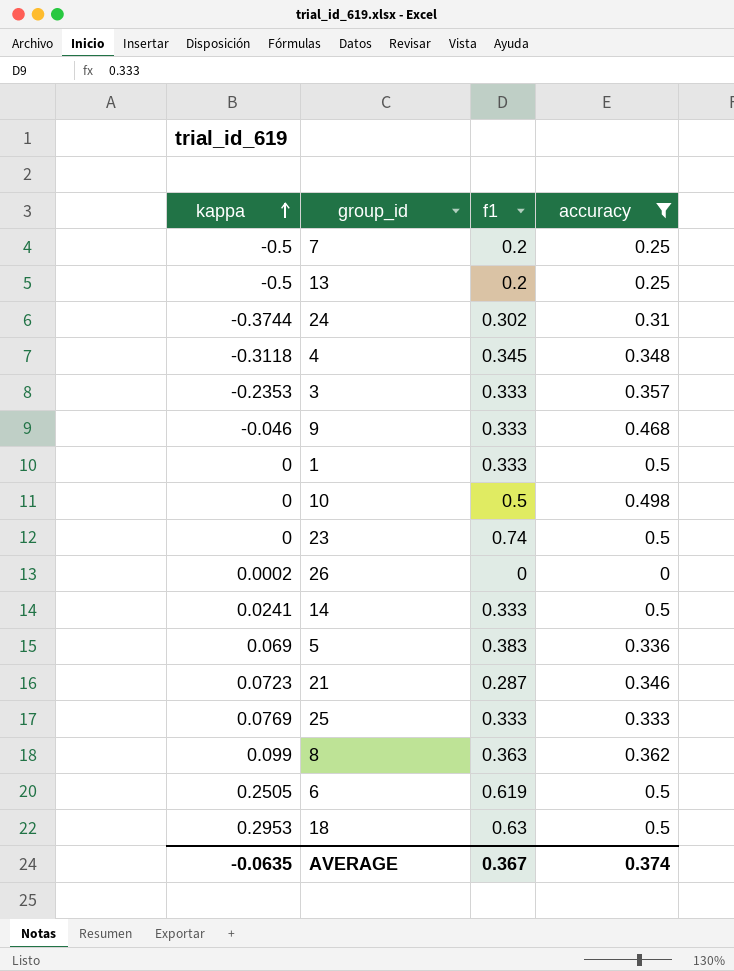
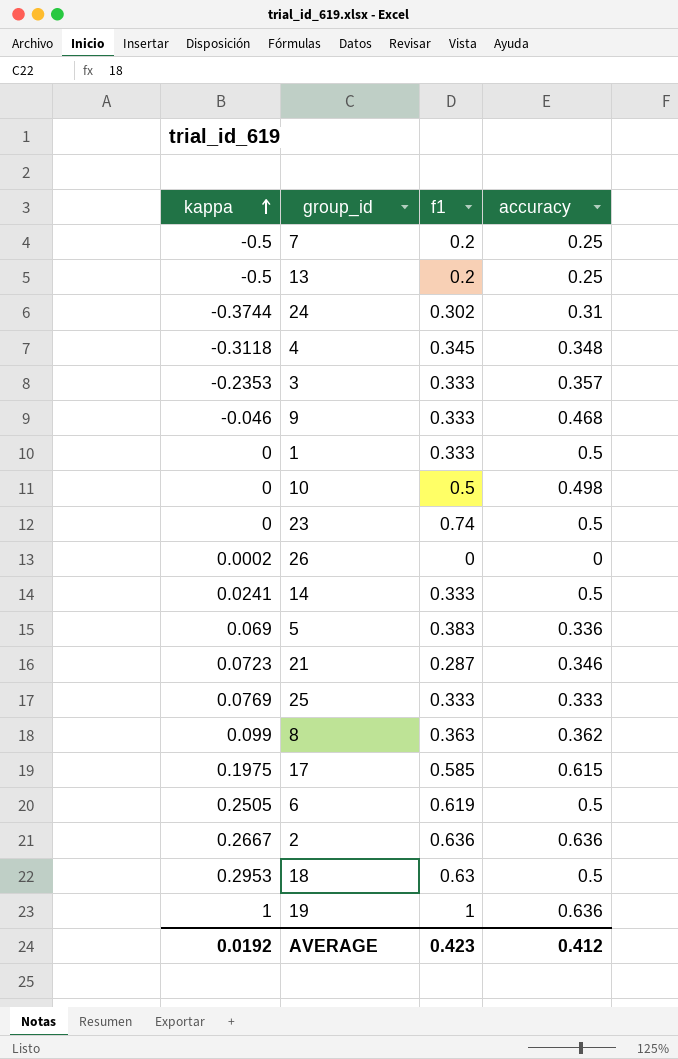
filter: accuracy <= 0.5 -> none
AVERAGE | kappa: -0.0635 -> 0.0192
AVERAGE | f1: 0.367 -> 0.423
AVERAGE | accuracy: 0.374 -> 0.412

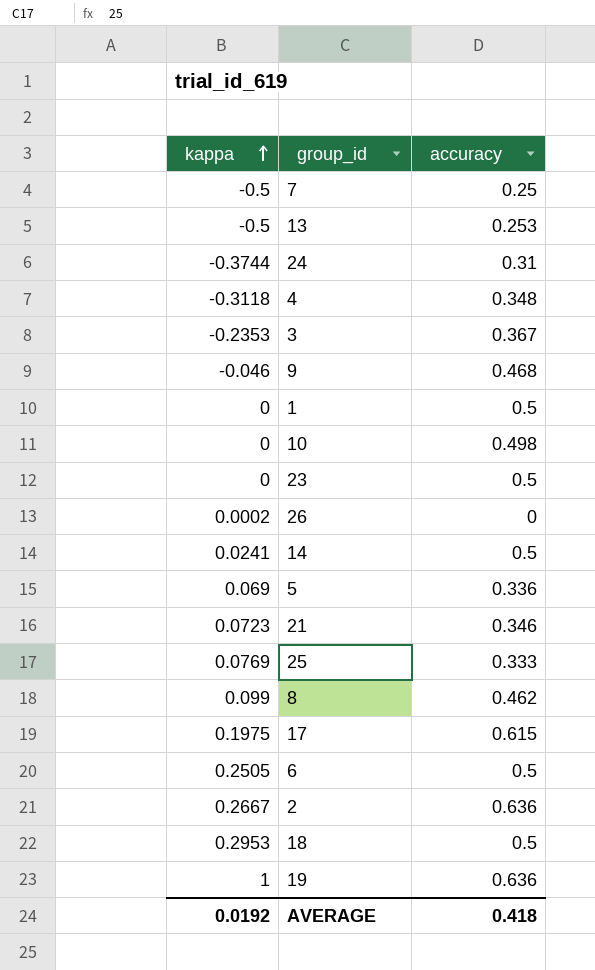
column f1 | position: 3 -> none
13 | accuracy: 0.25 -> 0.253
3 | accuracy: 0.357 -> 0.367
8 | accuracy: 0.362 -> 0.462
AVERAGE | accuracy: 0.412 -> 0.418

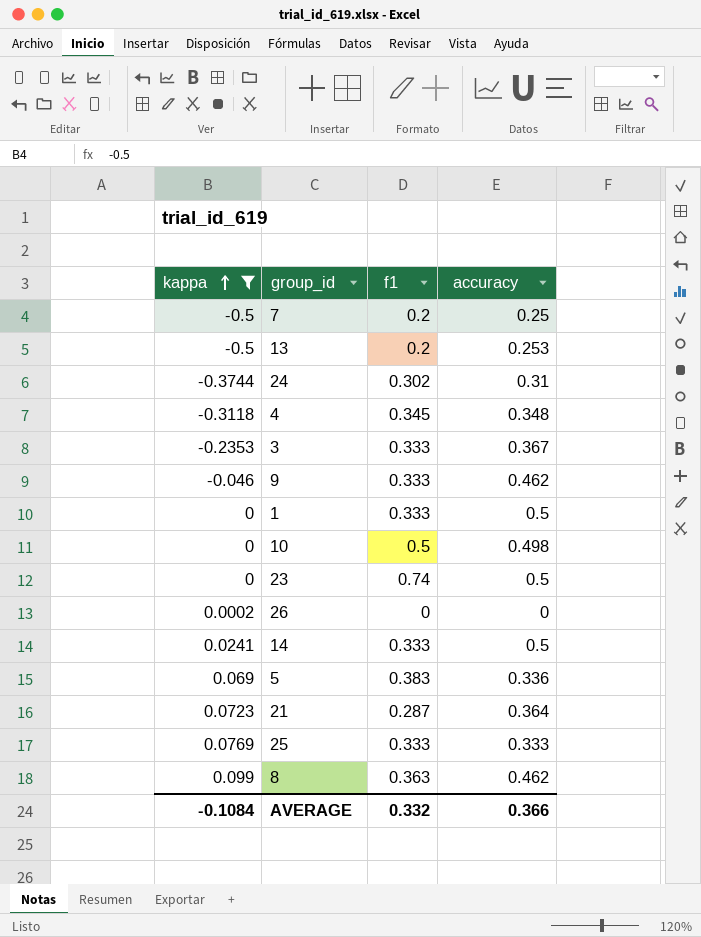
filter: none -> kappa <= 0.099
column f1 | position: none -> 3
9 | accuracy: 0.468 -> 0.462
21 | accuracy: 0.346 -> 0.364
AVERAGE | kappa: 0.0192 -> -0.1084
AVERAGE | accuracy: 0.418 -> 0.366

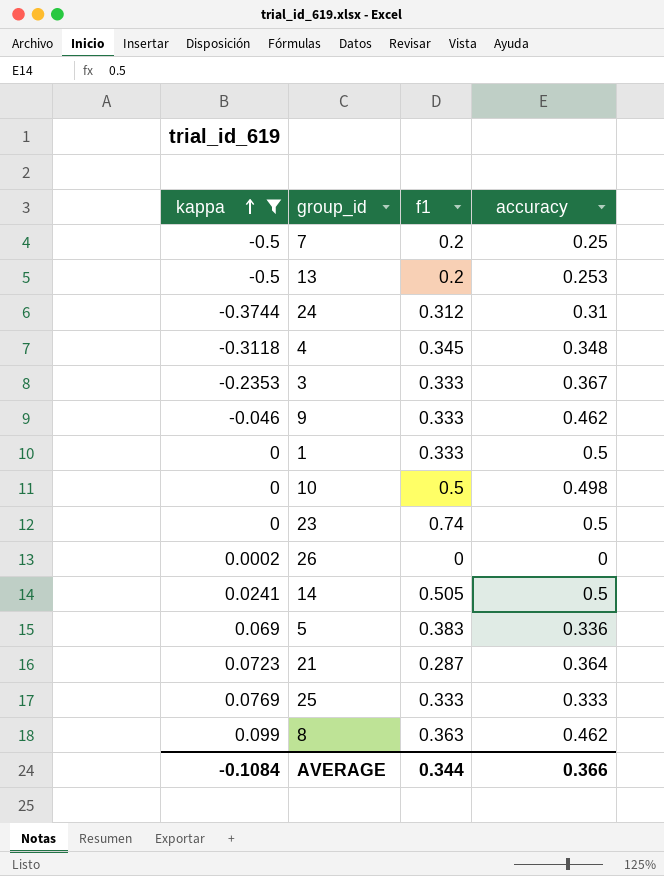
24 | f1: 0.302 -> 0.312
14 | f1: 0.333 -> 0.505
AVERAGE | f1: 0.332 -> 0.344

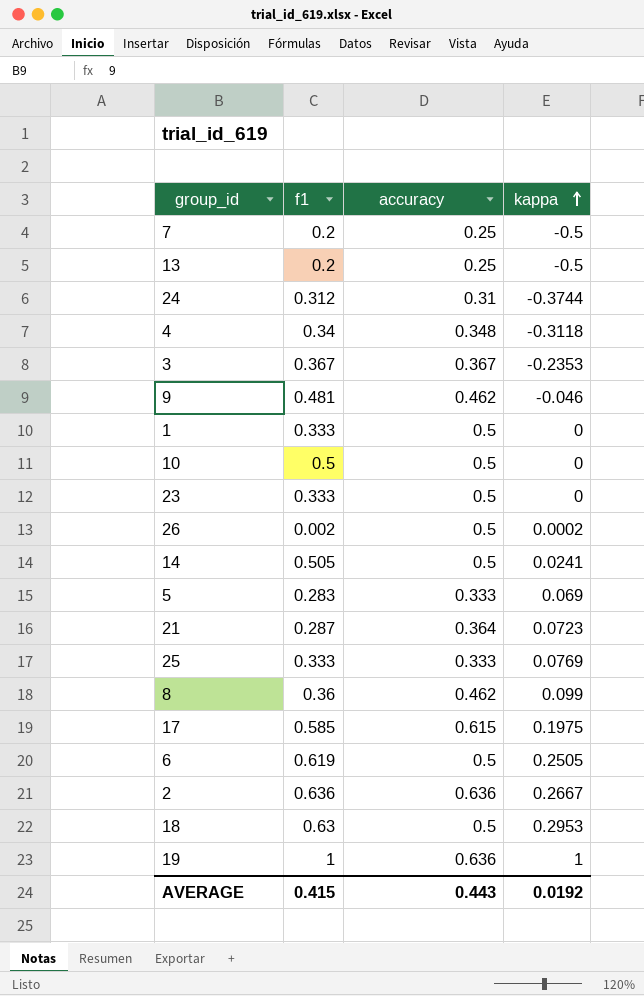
filter: kappa <= 0.099 -> none
column kappa | position: 1 -> 4
13 | accuracy: 0.253 -> 0.25
4 | f1: 0.345 -> 0.34
3 | f1: 0.333 -> 0.367
9 | f1: 0.333 -> 0.481
10 | accuracy: 0.498 -> 0.5
23 | f1: 0.74 -> 0.333
26 | f1: 0 -> 0.002
26 | accuracy: 0 -> 0.5
5 | f1: 0.383 -> 0.283
5 | accuracy: 0.336 -> 0.333
8 | f1: 0.363 -> 0.36
AVERAGE | f1: 0.344 -> 0.415
AVERAGE | accuracy: 0.366 -> 0.443
AVERAGE | kappa: -0.1084 -> 0.0192

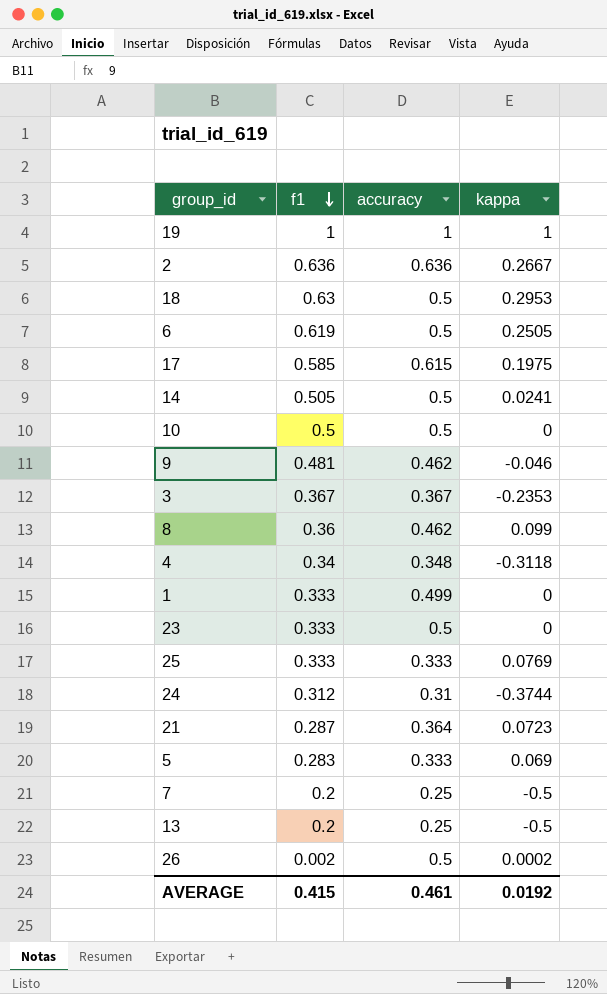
row order: kappa ascending -> f1 descending
19 | accuracy: 0.636 -> 1
1 | accuracy: 0.5 -> 0.499
AVERAGE | accuracy: 0.443 -> 0.461

